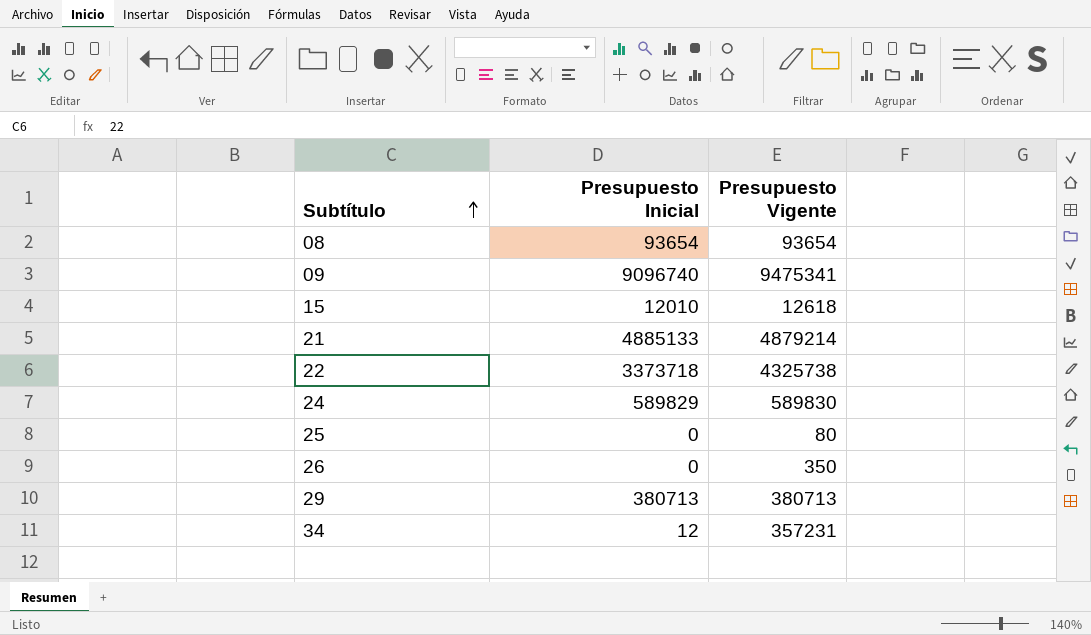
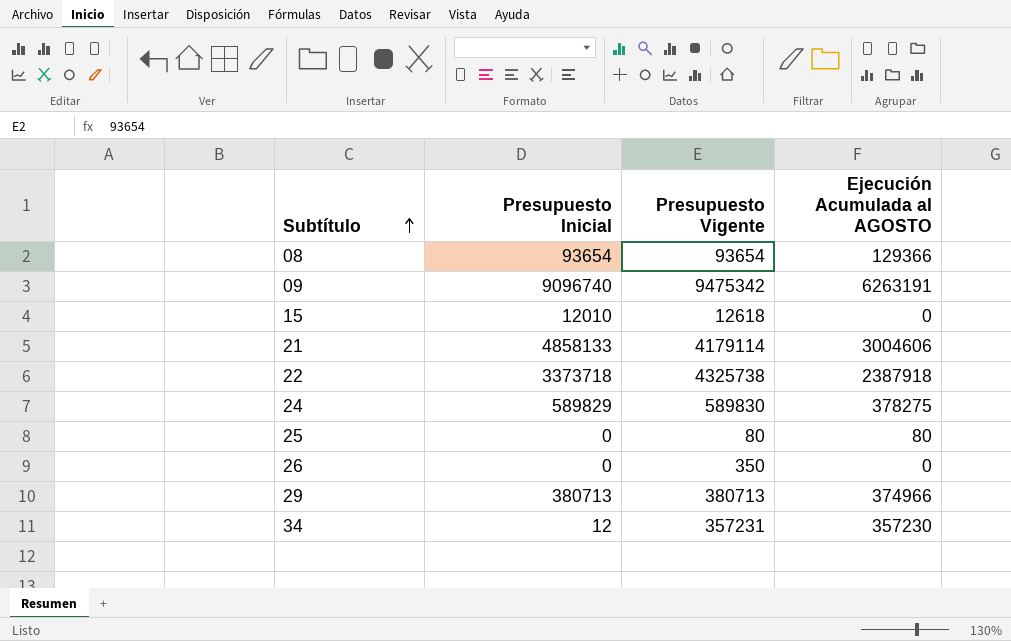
column Ejecución Acumulada al AGOSTO | position: none -> 4
09 | Presupuesto Vigente: 9475341 -> 9475342
21 | Presupuesto Inicial: 4885133 -> 4858133
21 | Presupuesto Vigente: 4879214 -> 4179114

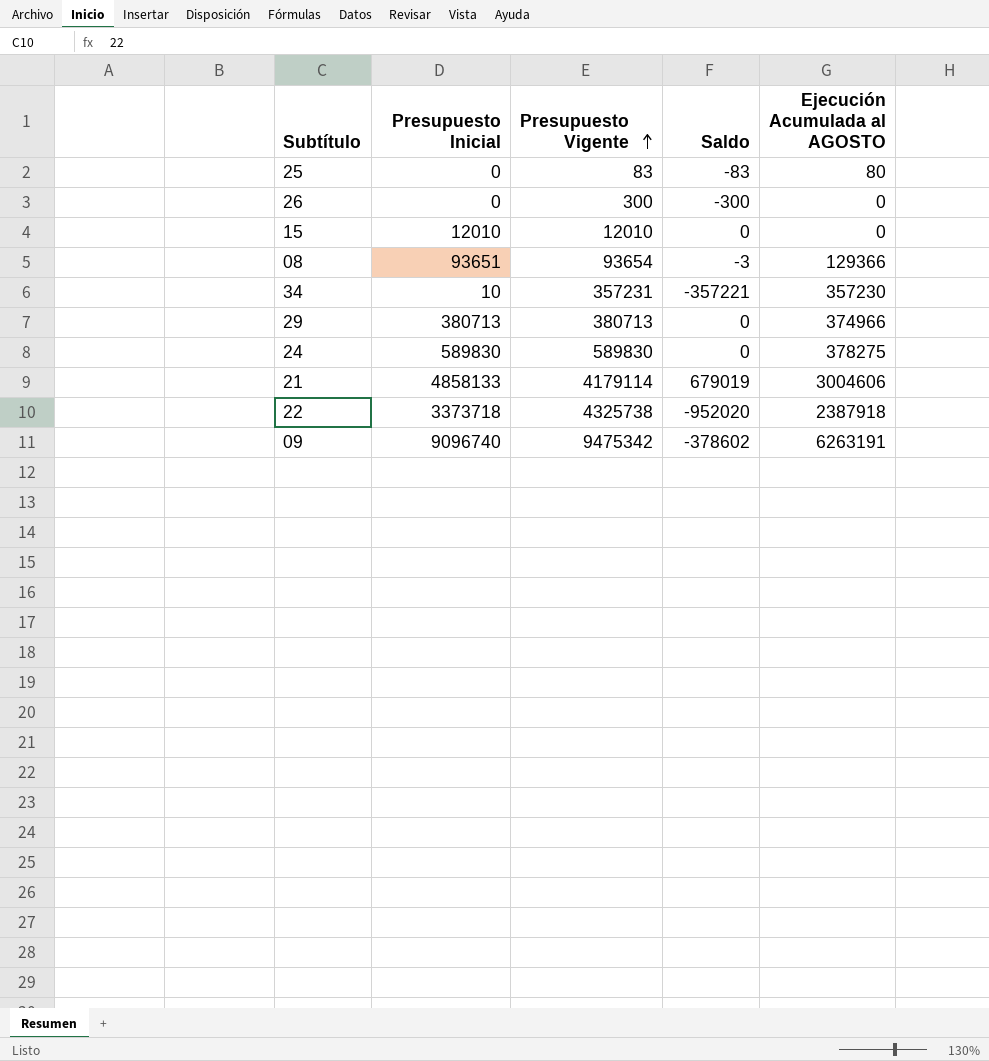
row order: Subtítulo ascending -> Presupuesto Vigente ascending
column Saldo | formula: none -> [Presupuesto Inicial] - [Presupuesto Vigente]
25 | Presupuesto Vigente: 80 -> 83
26 | Presupuesto Vigente: 350 -> 300
15 | Presupuesto Vigente: 12618 -> 12010
08 | Presupuesto Inicial: 93654 -> 93651
34 | Presupuesto Inicial: 12 -> 10
24 | Presupuesto Inicial: 589829 -> 589830

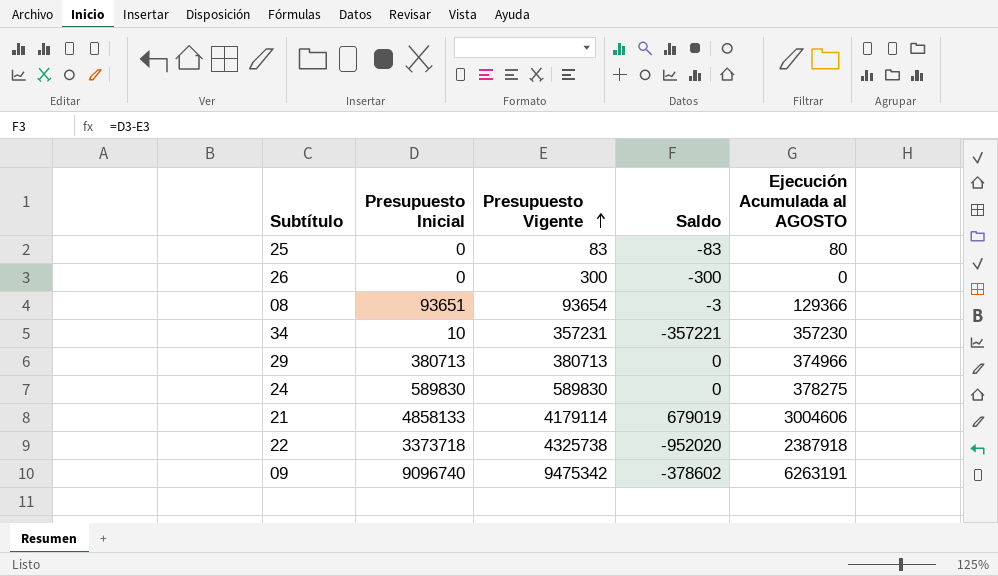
row 15: 12010 | 12010 | 0 | 0 -> none

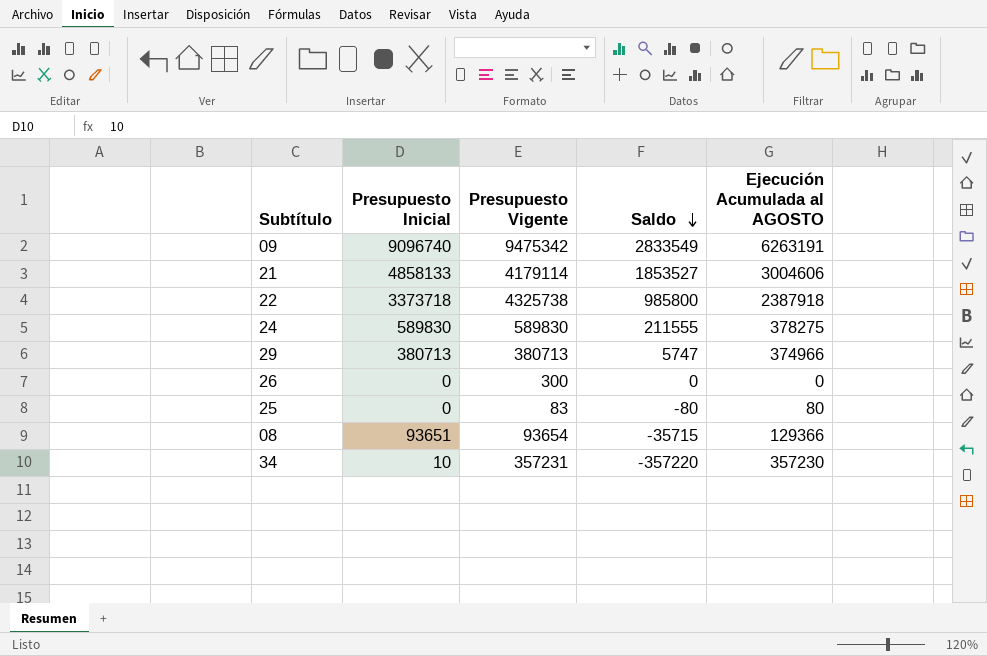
row order: Presupuesto Vigente ascending -> Saldo descending
column Saldo | formula: [Presupuesto Inicial] - [Presupuesto Vigente] -> [Presupuesto Inicial] - [Ejecución Acumulada al AGOSTO]

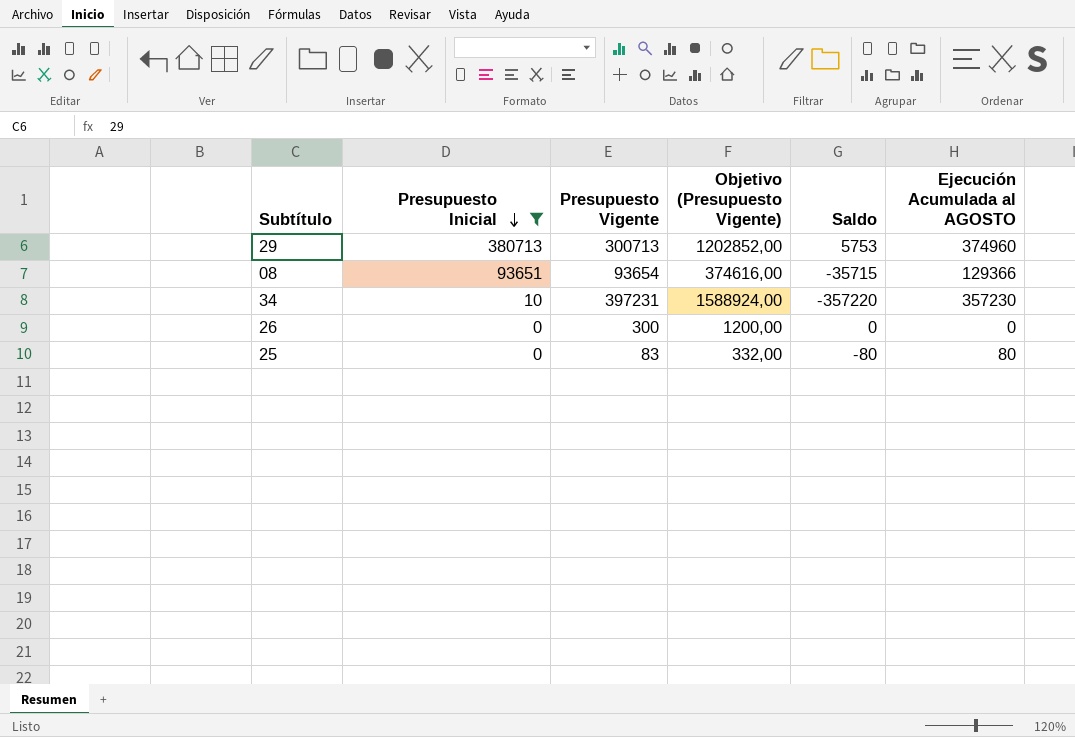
filter: none -> Presupuesto Inicial <= 380713
row order: Saldo descending -> Presupuesto Inicial descending
column Objetivo (Presupuesto Vigente) | formula: none -> [Presupuesto Vigente] * 4
29 | Presupuesto Vigente: 380713 -> 300713
29 | Saldo: 5747 -> 5753
29 | Ejecución Acumulada al AGOSTO: 374966 -> 374960
34 | Presupuesto Vigente: 357231 -> 397231

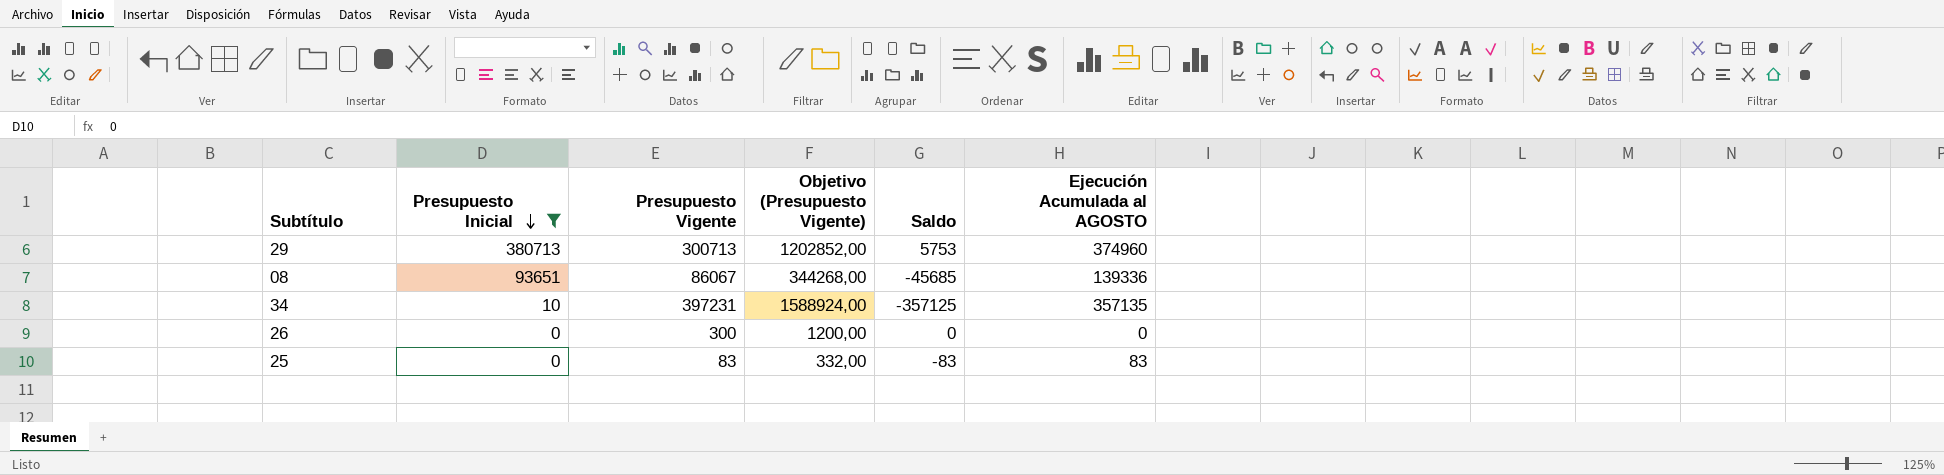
08 | Presupuesto Vigente: 93654 -> 86067
08 | Objetivo (Presupuesto Vigente): 374616,00 -> 344268,00
08 | Saldo: -35715 -> -45685
08 | Ejecución Acumulada al AGOSTO: 129366 -> 139336
34 | Saldo: -357220 -> -357125
34 | Ejecución Acumulada al AGOSTO: 357230 -> 357135
25 | Saldo: -80 -> -83
25 | Ejecución Acumulada al AGOSTO: 80 -> 83

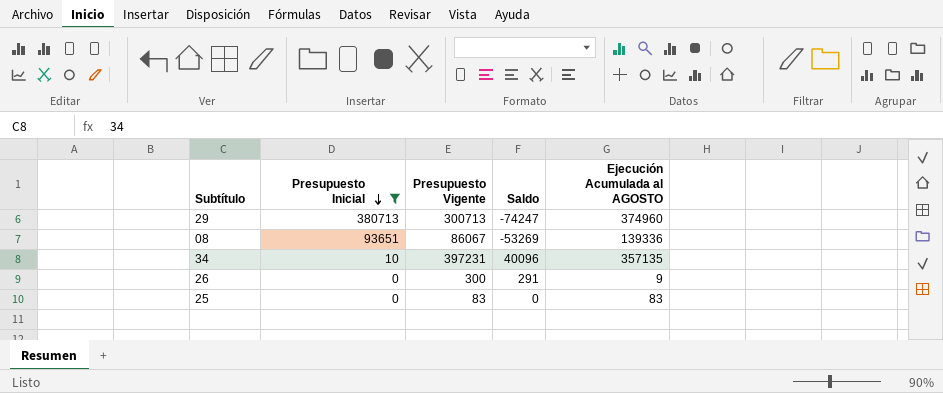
column Objetivo (Presupuesto Vigente) | formula: [Presupuesto Vigente] * 4 -> none
column Saldo | formula: [Presupuesto Inicial] - [Ejecución Acumulada al AGOSTO] -> [Presupuesto Vigente] - [Ejecución Acumulada al AGOSTO]
26 | Ejecución Acumulada al AGOSTO: 0 -> 9

